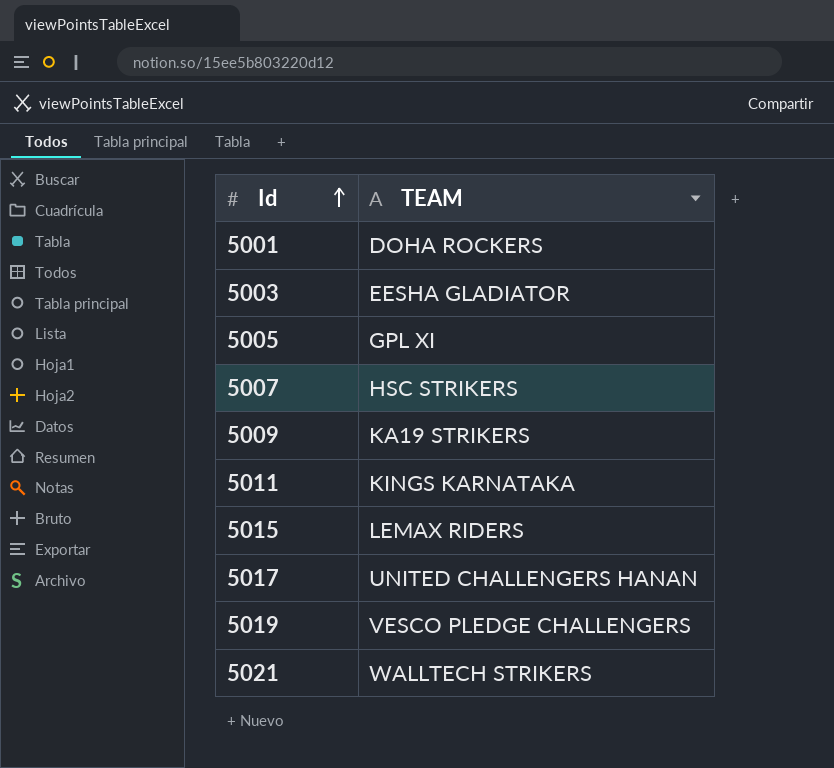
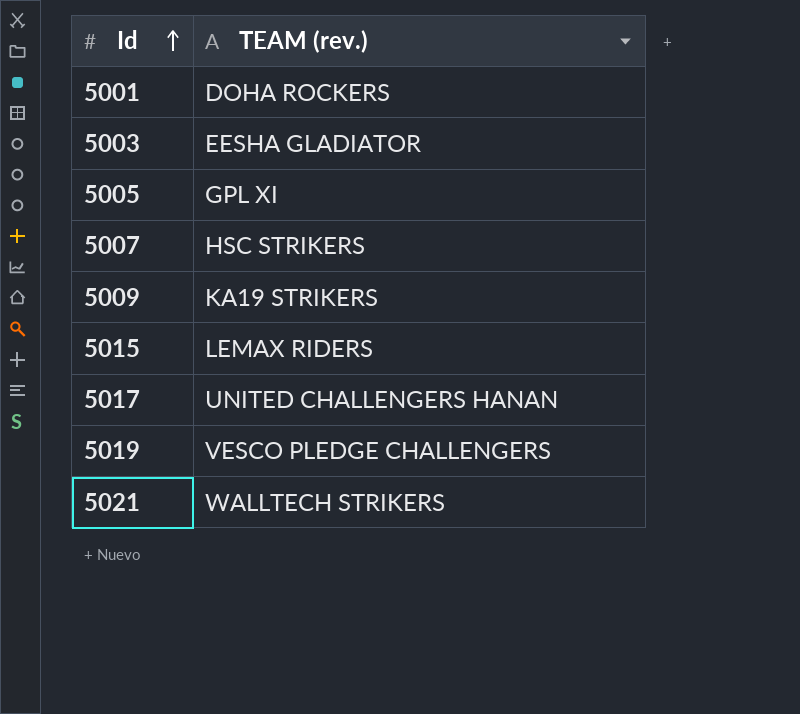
column name: TEAM -> TEAM (rev.)
row 5011: KINGS KARNATAKA -> none

